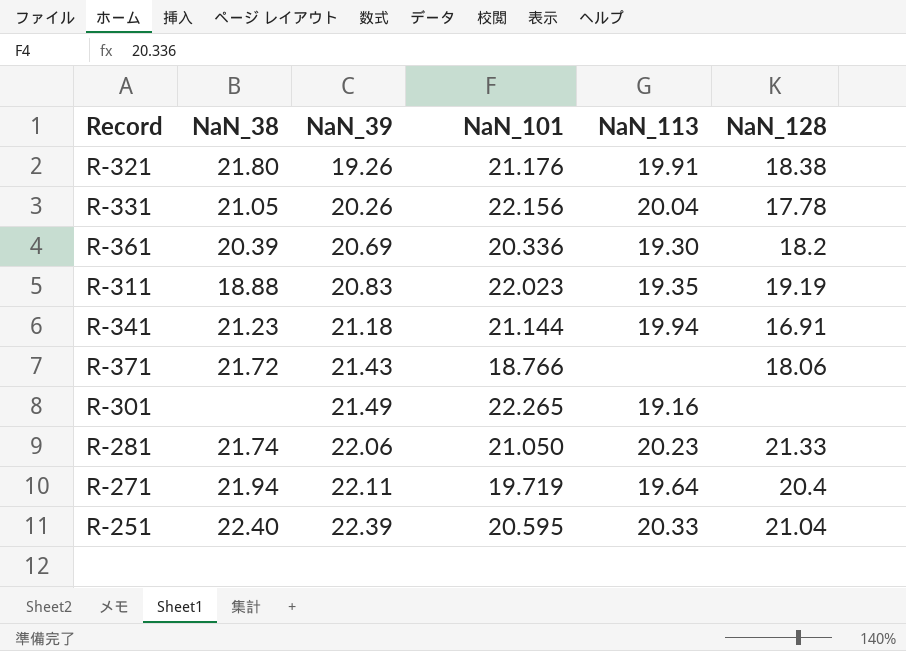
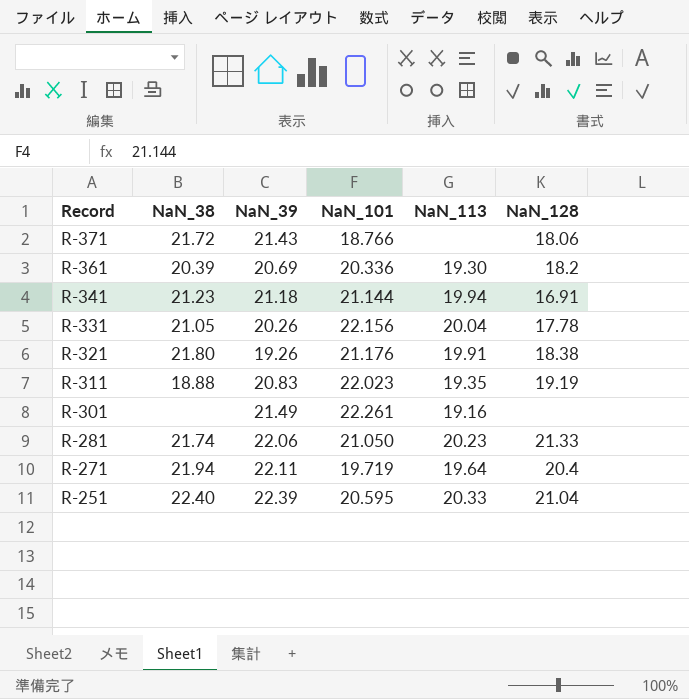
row order: NaN_39 ascending -> Record descending
R-301 | NaN_101: 22.265 -> 22.261

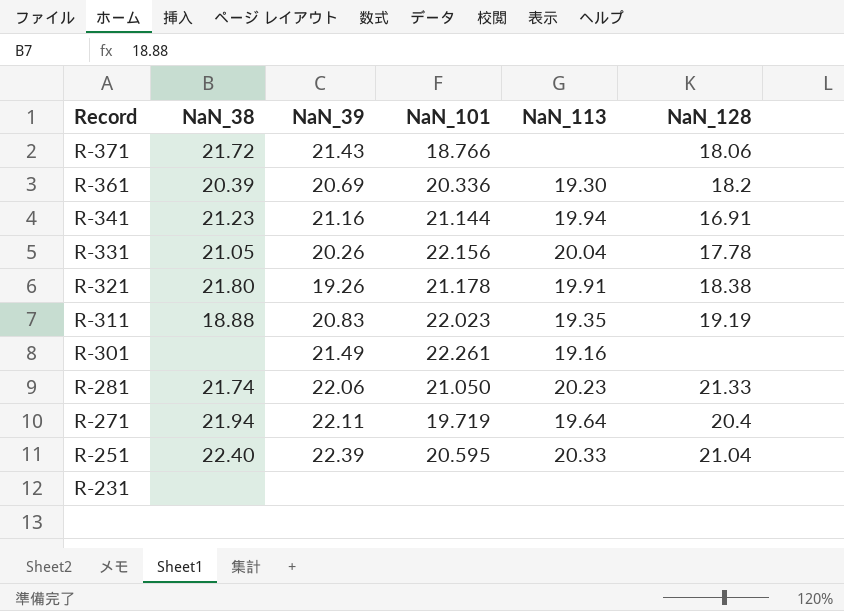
R-341 | NaN_39: 21.18 -> 21.16
R-321 | NaN_101: 21.176 -> 21.178
row R-231: none -> none | none | none | none | none

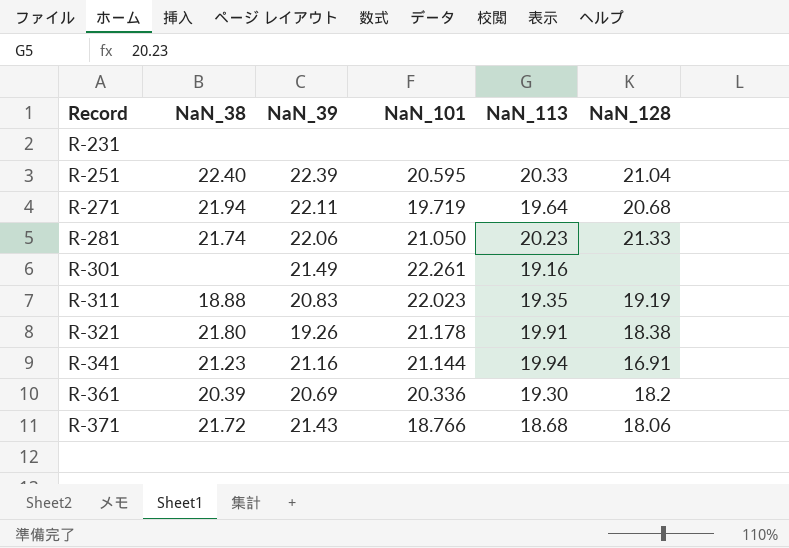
row order: Record descending -> Record ascending
row R-331: 21.05 | 20.26 | 22.156 | 20.04 | 17.78 -> none
R-271 | NaN_128: 20.4 -> 20.68
R-371 | NaN_113: none -> 18.68

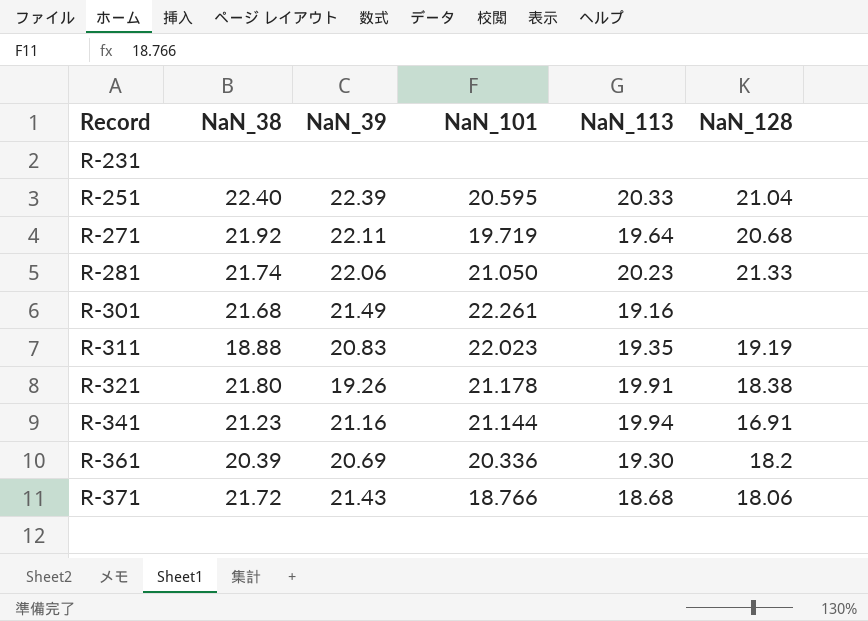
R-271 | NaN_38: 21.94 -> 21.92
R-301 | NaN_38: none -> 21.68

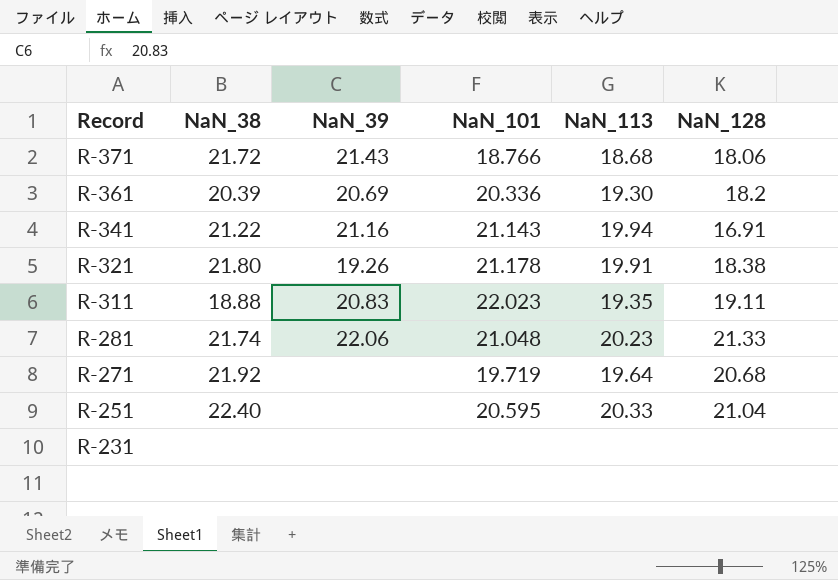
row order: Record ascending -> Record descending
row R-301: 21.68 | 21.49 | 22.261 | 19.16 | none -> none
R-341 | NaN_38: 21.23 -> 21.22
R-341 | NaN_101: 21.144 -> 21.143
R-311 | NaN_128: 19.19 -> 19.11
R-281 | NaN_101: 21.050 -> 21.048
R-271 | NaN_39: 22.11 -> none
R-251 | NaN_39: 22.39 -> none

